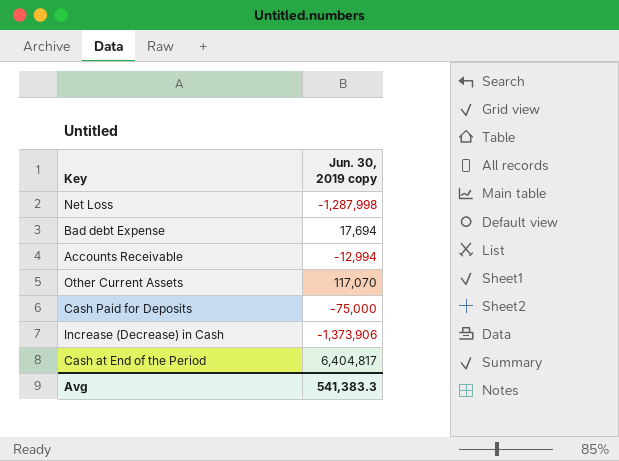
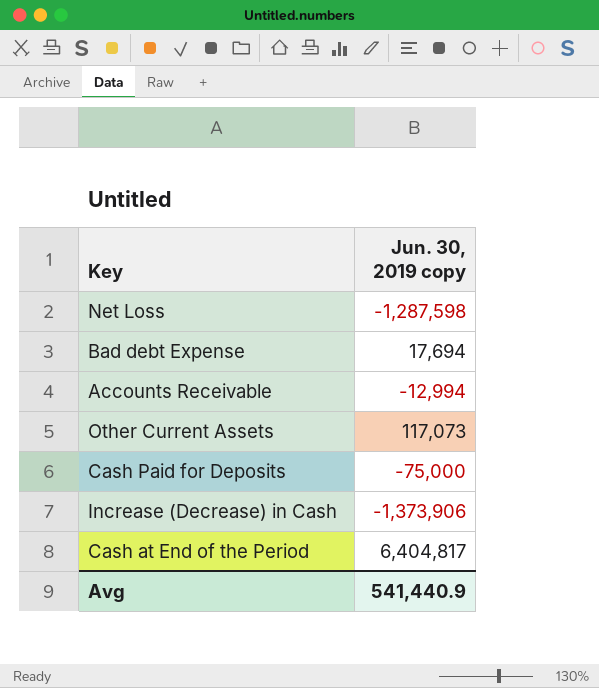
Net Loss | Jun. 30, 2019 copy: -1,287,998 -> -1,287,598
Other Current Assets | Jun. 30, 2019 copy: 117,070 -> 117,073
Avg | Jun. 30, 2019 copy: 541,383.3 -> 541,440.9

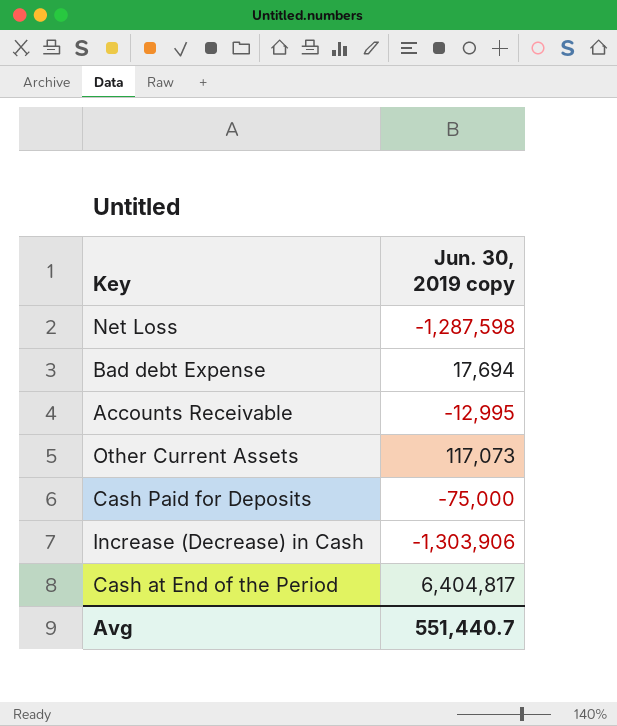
Accounts Receivable | Jun. 30, 2019 copy: -12,994 -> -12,995
Increase (Decrease) in Cash | Jun. 30, 2019 copy: -1,373,906 -> -1,303,906
Avg | Jun. 30, 2019 copy: 541,440.9 -> 551,440.7

